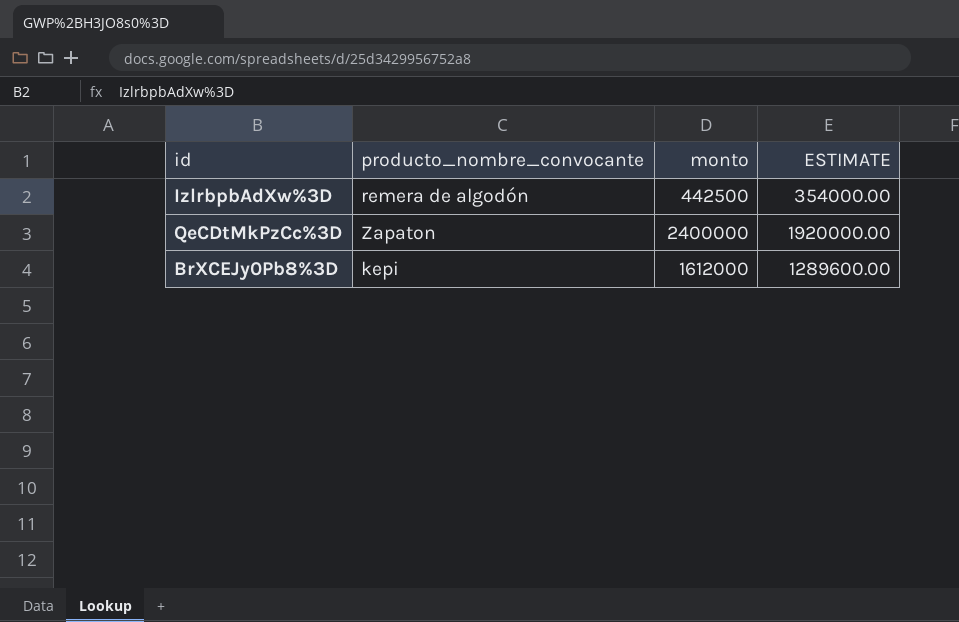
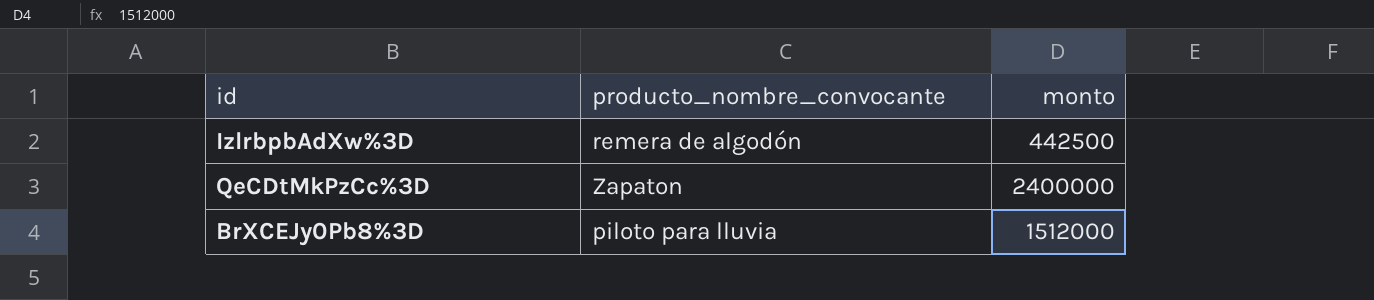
column ESTIMATE | formula: [monto] * 0.8 -> none
BrXCEJy0Pb8%3D | producto_nombre_convocante: kepi -> piloto para lluvia
BrXCEJy0Pb8%3D | monto: 1612000 -> 1512000

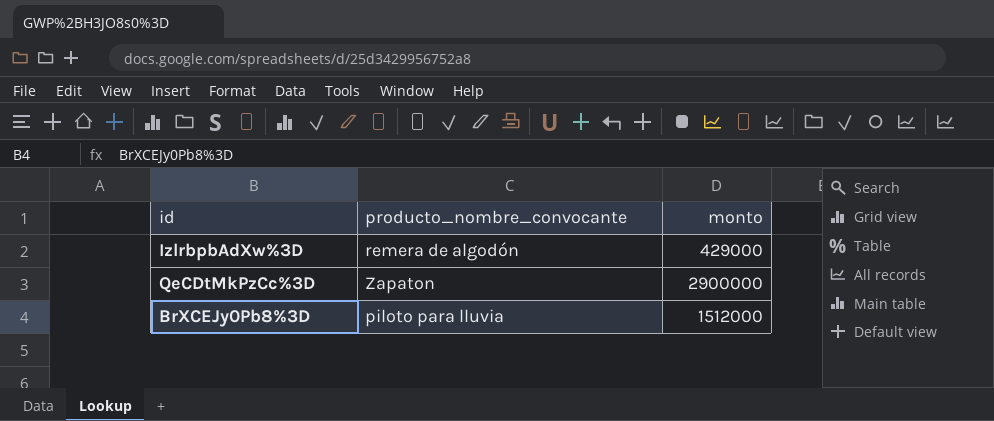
IzlrbpbAdXw%3D | monto: 442500 -> 429000
QeCDtMkPzCc%3D | monto: 2400000 -> 2900000

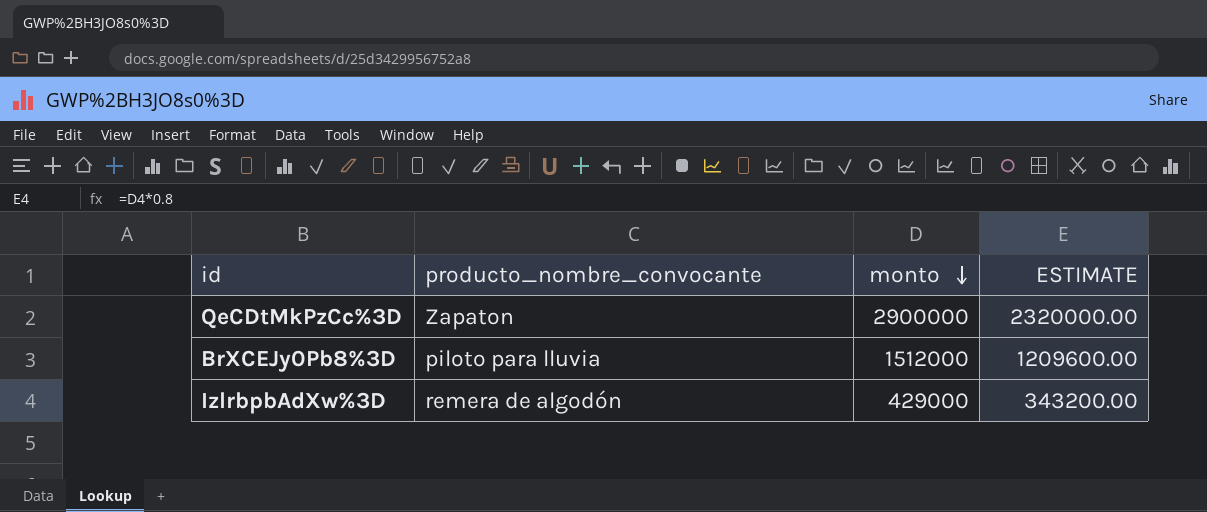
row order: none -> monto descending
column ESTIMATE | formula: none -> [monto] * 0.8

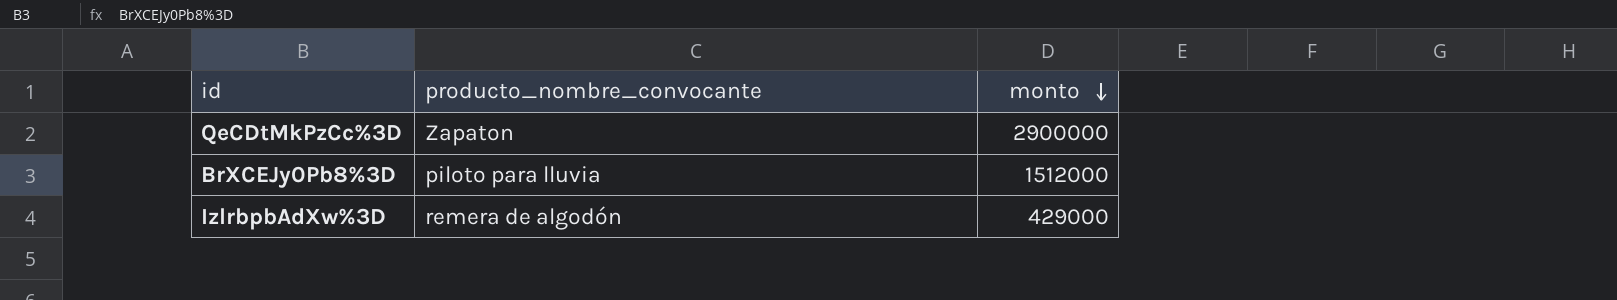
column ESTIMATE | formula: [monto] * 0.8 -> none

